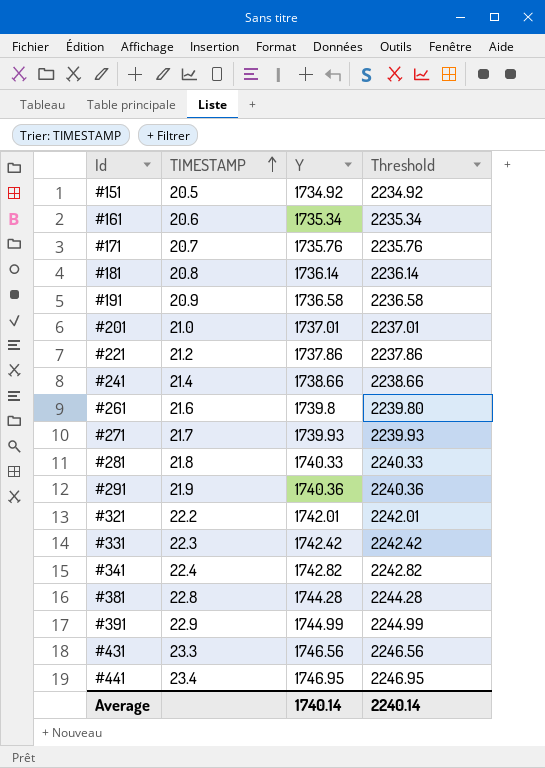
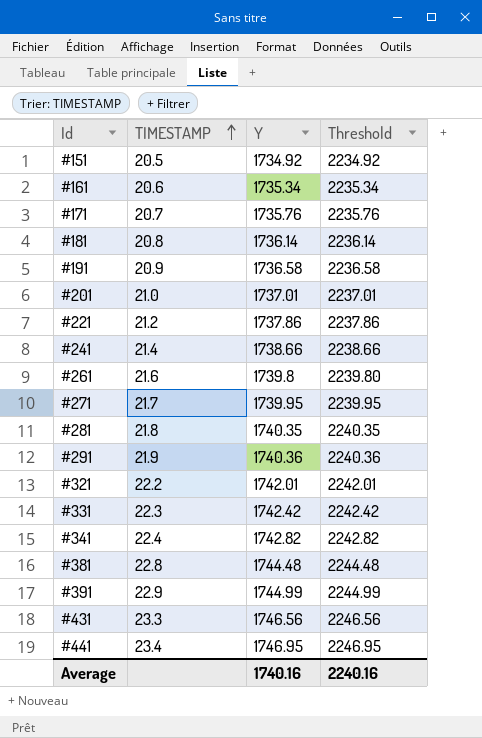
#271 | Y: 1739.93 -> 1739.95
#271 | Threshold: 2239.93 -> 2239.95
#281 | Y: 1740.33 -> 1740.35
#281 | Threshold: 2240.33 -> 2240.35
#381 | Y: 1744.28 -> 1744.48
#381 | Threshold: 2244.28 -> 2244.48
Average | Y: 1740.14 -> 1740.16
Average | Threshold: 2240.14 -> 2240.16

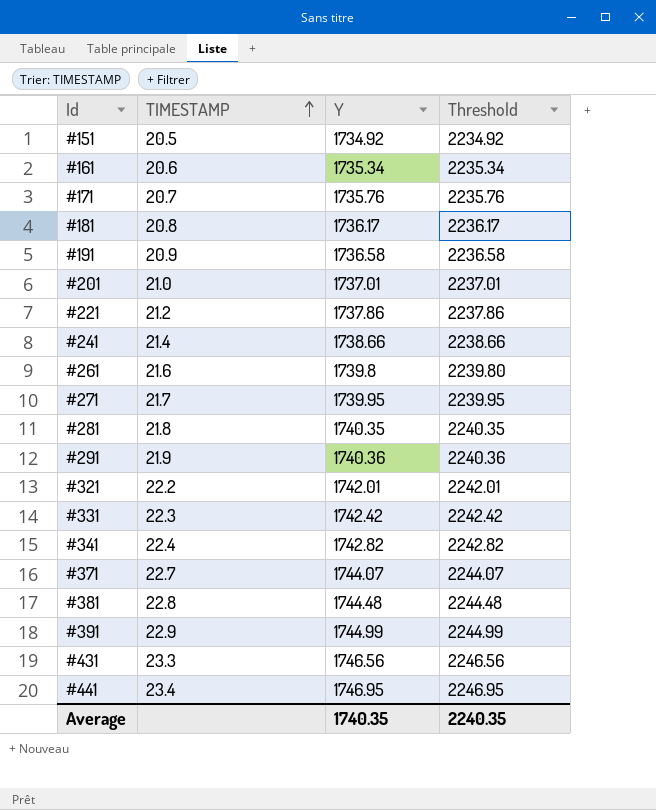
#181 | Y: 1736.14 -> 1736.17
#181 | Threshold: 2236.14 -> 2236.17
row #371: none -> 22.7 | 1744.07 | 2244.07
Average | Y: 1740.16 -> 1740.35
Average | Threshold: 2240.16 -> 2240.35

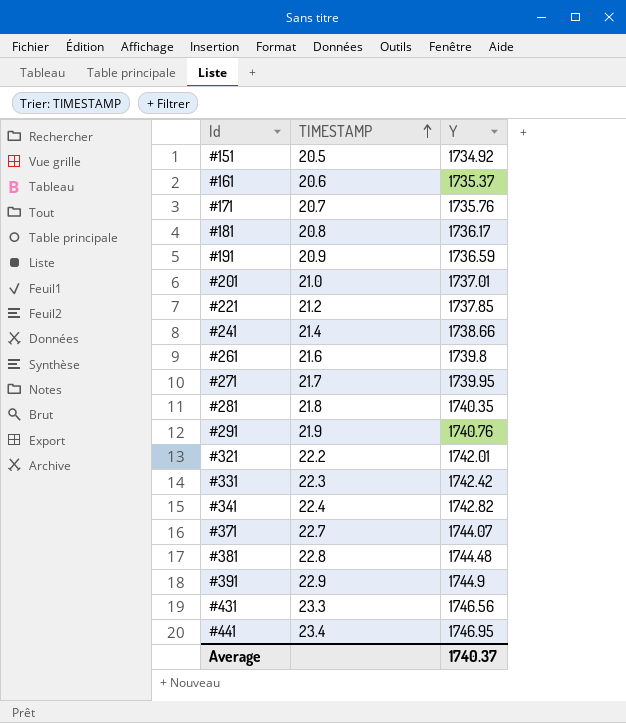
column Threshold | formula: [Y] + 500 -> none
#161 | Y: 1735.34 -> 1735.37
#191 | Y: 1736.58 -> 1736.59
#221 | Y: 1737.86 -> 1737.85
#291 | Y: 1740.36 -> 1740.76
#391 | Y: 1744.99 -> 1744.9
Average | Y: 1740.35 -> 1740.37

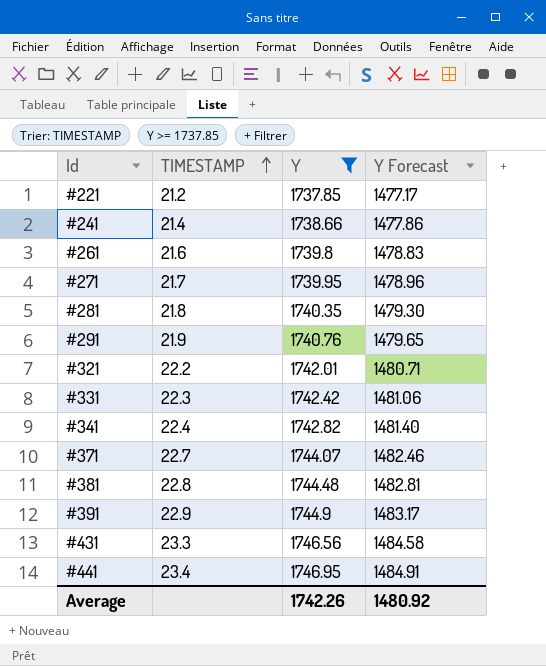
filter: none -> Y >= 1737.85
column Y Forecast | formula: none -> [Y] * 0.85
Average | Y: 1740.37 -> 1742.26

